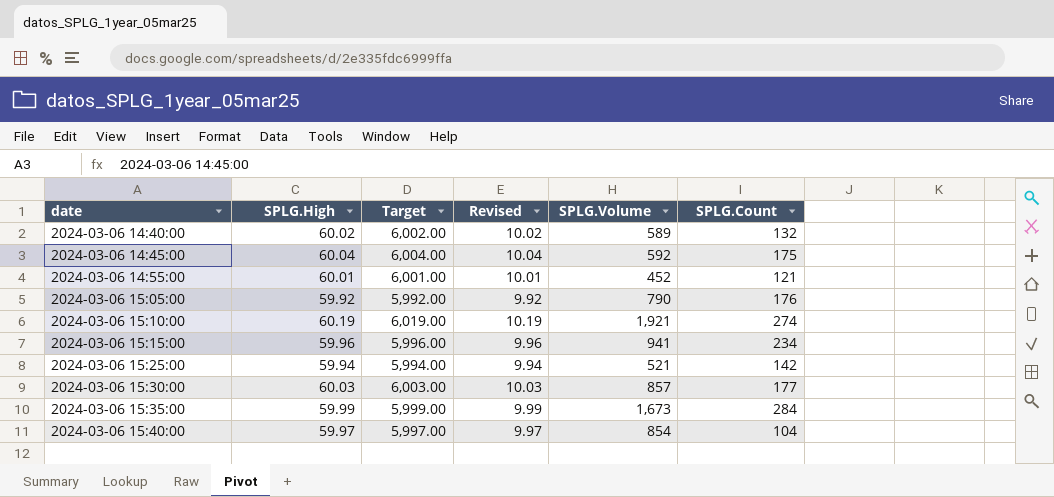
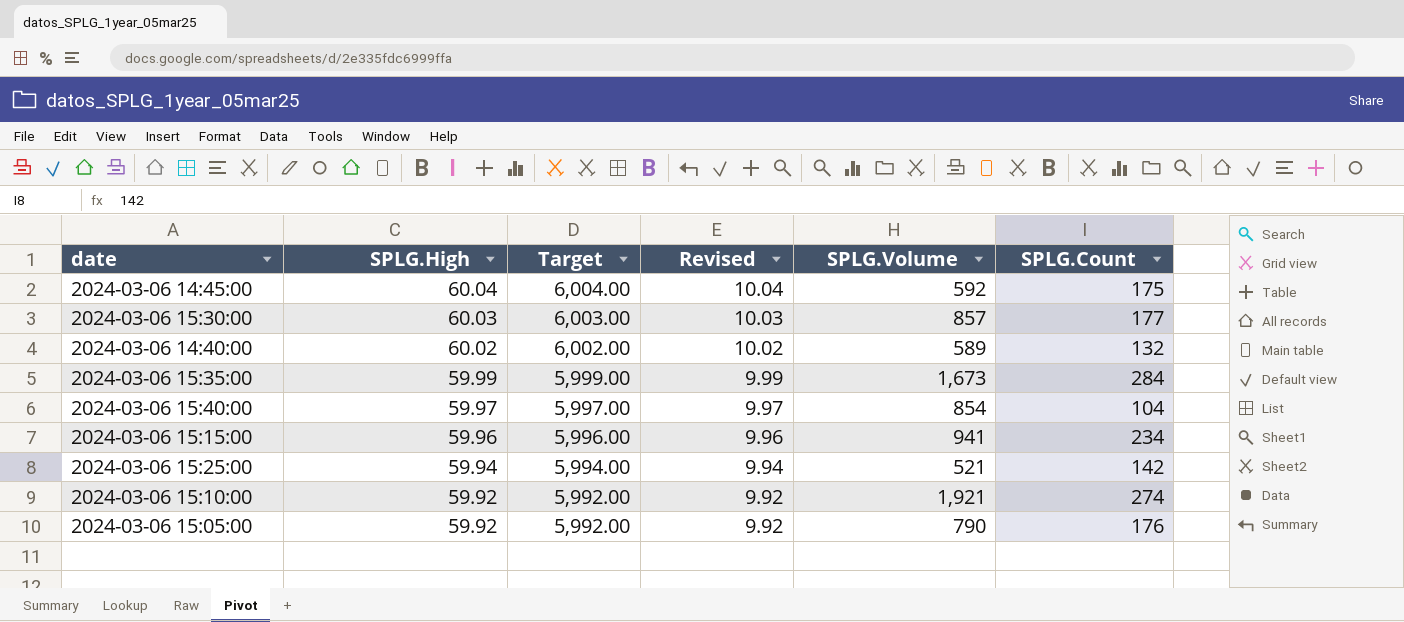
row order: date ascending -> SPLG.High descending
row 2024-03-06 14:55:00: 60.01 | 6,001.00 | 10.01 | 452 | 121 -> none
2024-03-06 15:10:00 | SPLG.High: 60.19 -> 59.92
2024-03-06 15:10:00 | Target: 6,019.00 -> 5,992.00
2024-03-06 15:10:00 | Revised: 10.19 -> 9.92

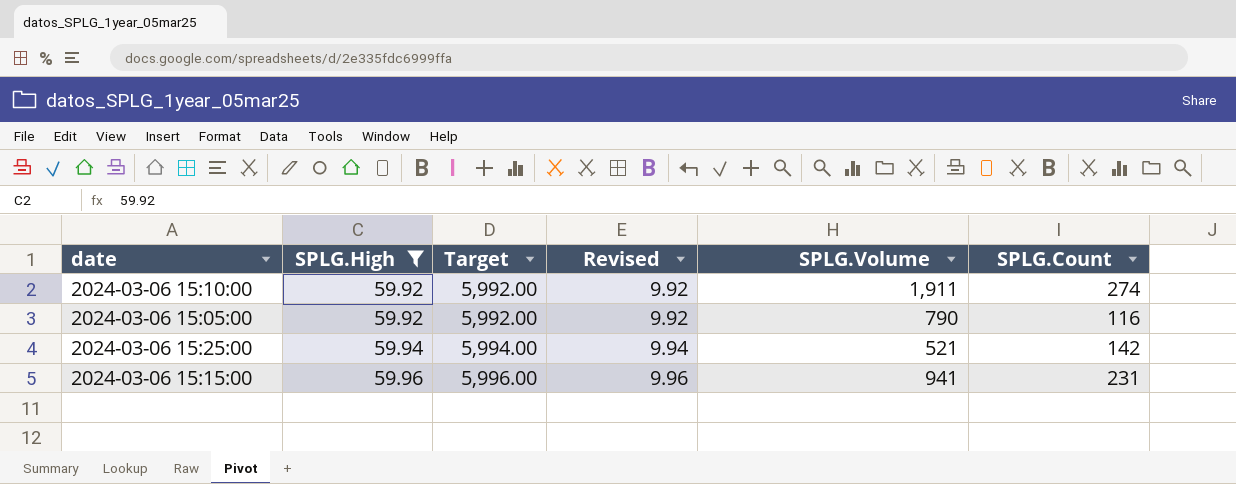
filter: none -> SPLG.High <= 59.96
row order: SPLG.High descending -> SPLG.High ascending
2024-03-06 15:10:00 | SPLG.Volume: 1,921 -> 1,911
2024-03-06 15:05:00 | SPLG.Count: 176 -> 116
2024-03-06 15:15:00 | SPLG.Count: 234 -> 231

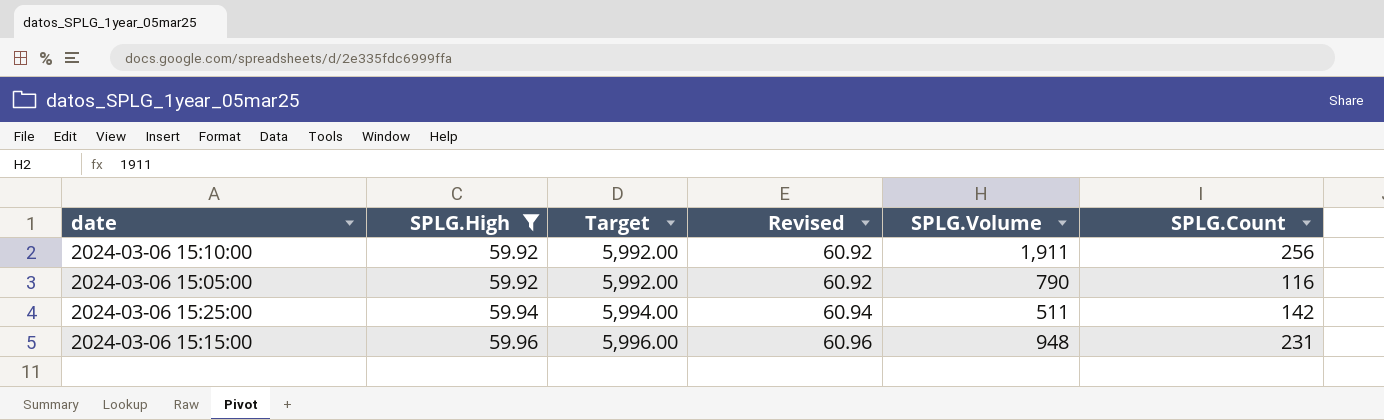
column Revised | formula: [SPLG.High] - 50 -> [SPLG.High] + 1
2024-03-06 15:10:00 | SPLG.Count: 274 -> 256
2024-03-06 15:25:00 | SPLG.Volume: 521 -> 511
2024-03-06 15:15:00 | SPLG.Volume: 941 -> 948

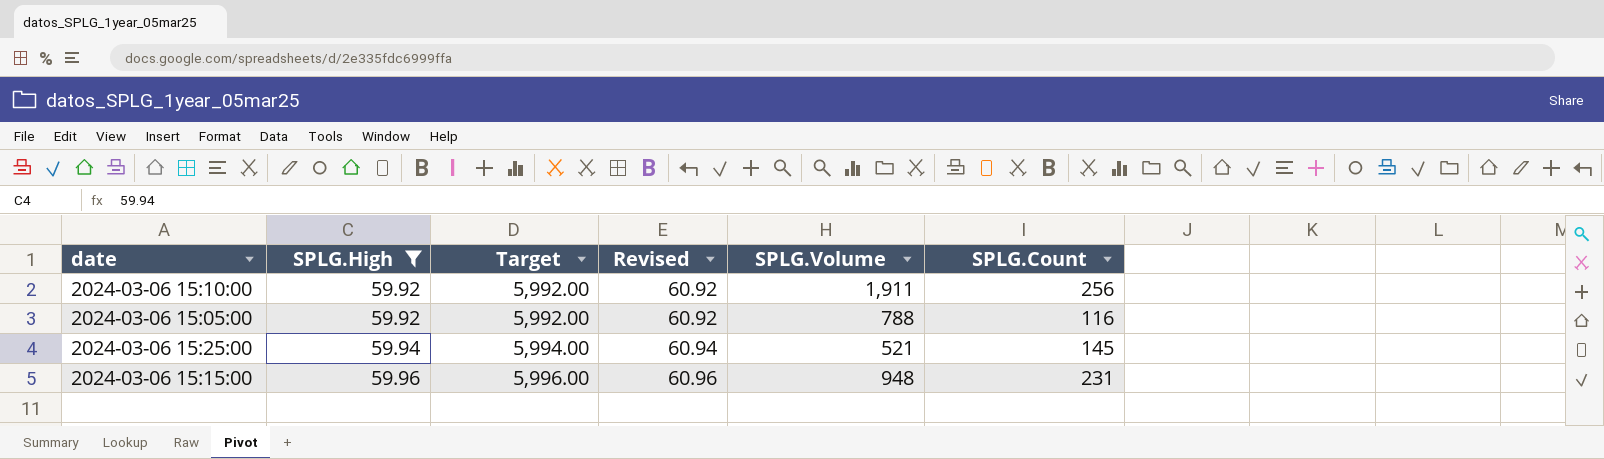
2024-03-06 15:05:00 | SPLG.Volume: 790 -> 788
2024-03-06 15:25:00 | SPLG.Volume: 511 -> 521
2024-03-06 15:25:00 | SPLG.Count: 142 -> 145

